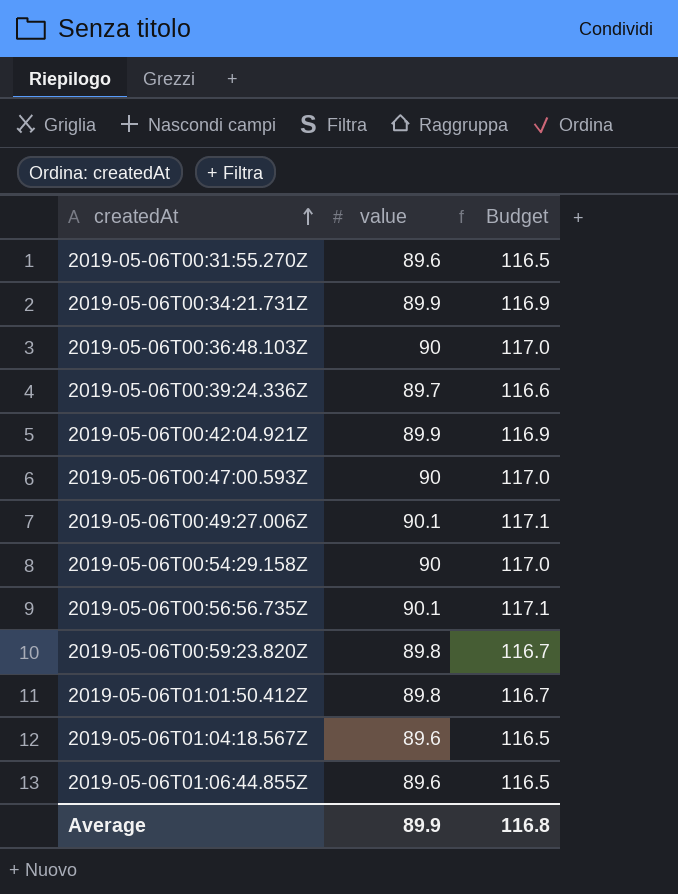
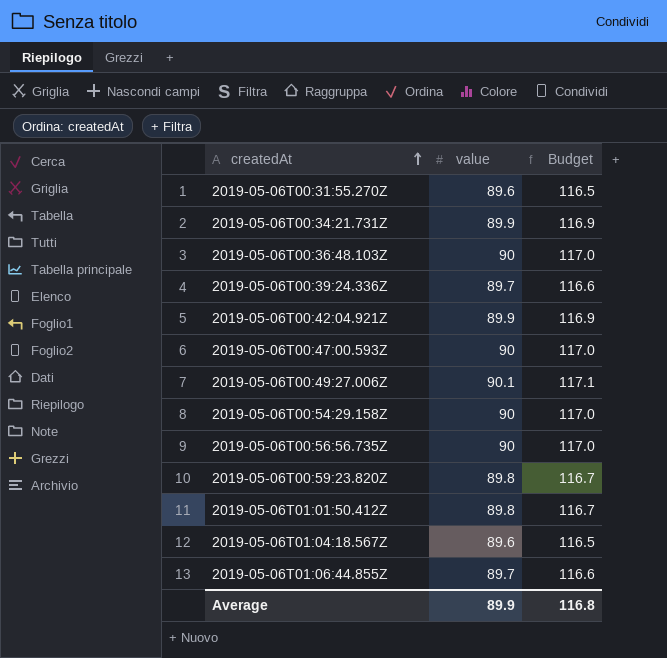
2019-05-06T00:56:56.735Z | value: 90.1 -> 90
2019-05-06T00:56:56.735Z | Budget: 117.1 -> 117.0
2019-05-06T01:06:44.855Z | value: 89.6 -> 89.7
2019-05-06T01:06:44.855Z | Budget: 116.5 -> 116.6

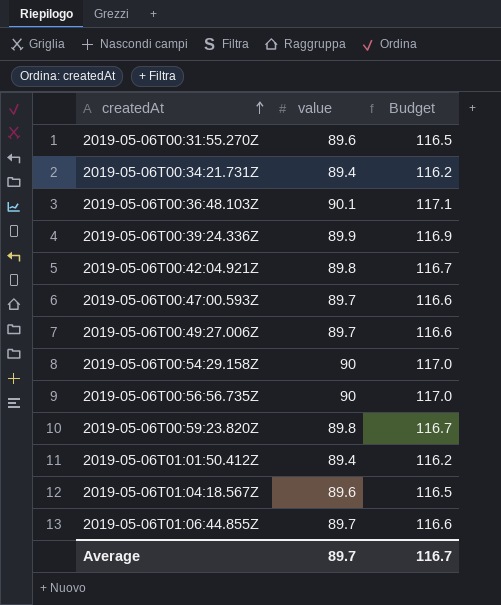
2019-05-06T00:34:21.731Z | value: 89.9 -> 89.4
2019-05-06T00:34:21.731Z | Budget: 116.9 -> 116.2
2019-05-06T00:36:48.103Z | value: 90 -> 90.1
2019-05-06T00:36:48.103Z | Budget: 117.0 -> 117.1
2019-05-06T00:39:24.336Z | value: 89.7 -> 89.9
2019-05-06T00:39:24.336Z | Budget: 116.6 -> 116.9
2019-05-06T00:42:04.921Z | value: 89.9 -> 89.8
2019-05-06T00:42:04.921Z | Budget: 116.9 -> 116.7
2019-05-06T00:47:00.593Z | value: 90 -> 89.7
2019-05-06T00:47:00.593Z | Budget: 117.0 -> 116.6
2019-05-06T00:49:27.006Z | value: 90.1 -> 89.7
2019-05-06T00:49:27.006Z | Budget: 117.1 -> 116.6
2019-05-06T01:01:50.412Z | value: 89.8 -> 89.4
2019-05-06T01:01:50.412Z | Budget: 116.7 -> 116.2
Average | value: 89.9 -> 89.7
Average | Budget: 116.8 -> 116.7

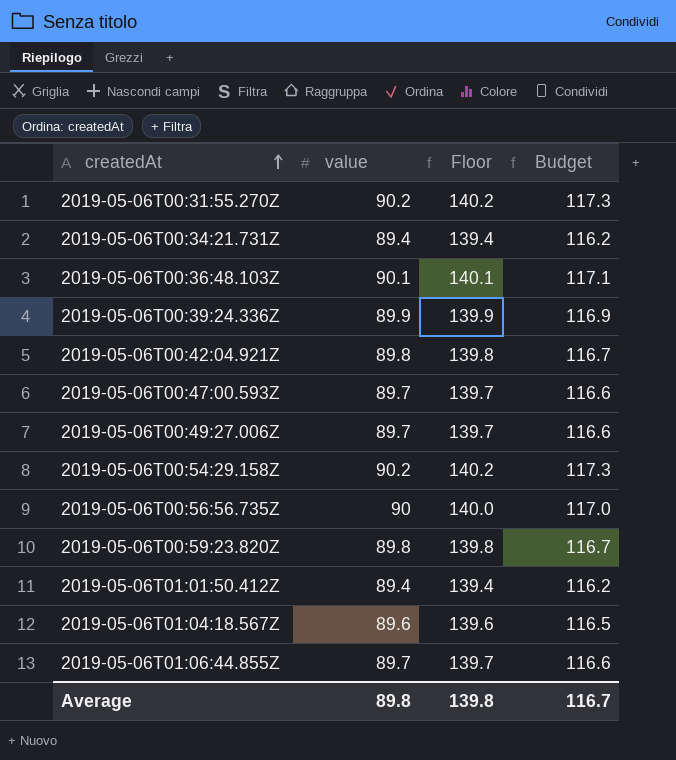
column Floor | formula: none -> [value] + 50
2019-05-06T00:31:55.270Z | value: 89.6 -> 90.2
2019-05-06T00:31:55.270Z | Budget: 116.5 -> 117.3
2019-05-06T00:54:29.158Z | value: 90 -> 90.2
2019-05-06T00:54:29.158Z | Budget: 117.0 -> 117.3
Average | value: 89.7 -> 89.8

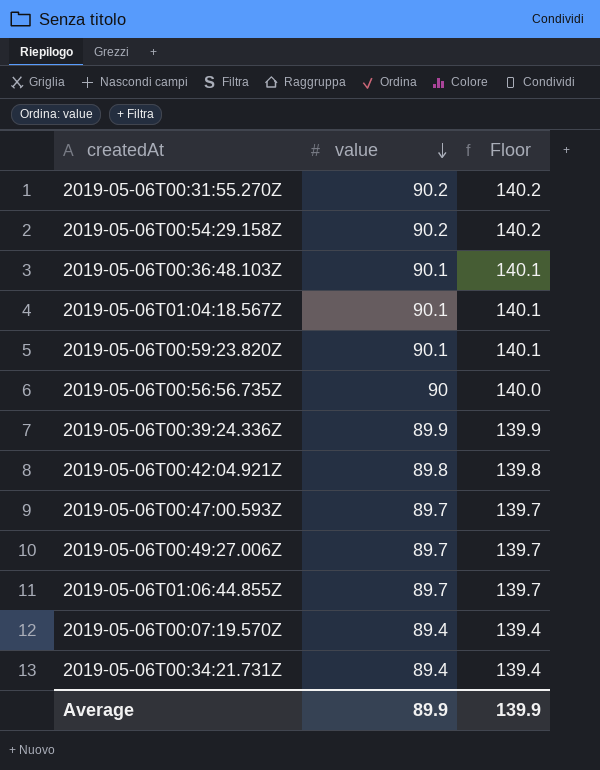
row order: createdAt ascending -> value descending
column Budget | formula: [value] * 1.3 -> none
row 2019-05-06T01:01:50.412Z: 89.4 | 139.4 | 116.2 -> none
2019-05-06T01:04:18.567Z | value: 89.6 -> 90.1
2019-05-06T01:04:18.567Z | Floor: 139.6 -> 140.1
2019-05-06T00:59:23.820Z | value: 89.8 -> 90.1
2019-05-06T00:59:23.820Z | Floor: 139.8 -> 140.1
row 2019-05-06T00:07:19.570Z: none -> 89.4 | 139.4
Average | value: 89.8 -> 89.9
Average | Floor: 139.8 -> 139.9

